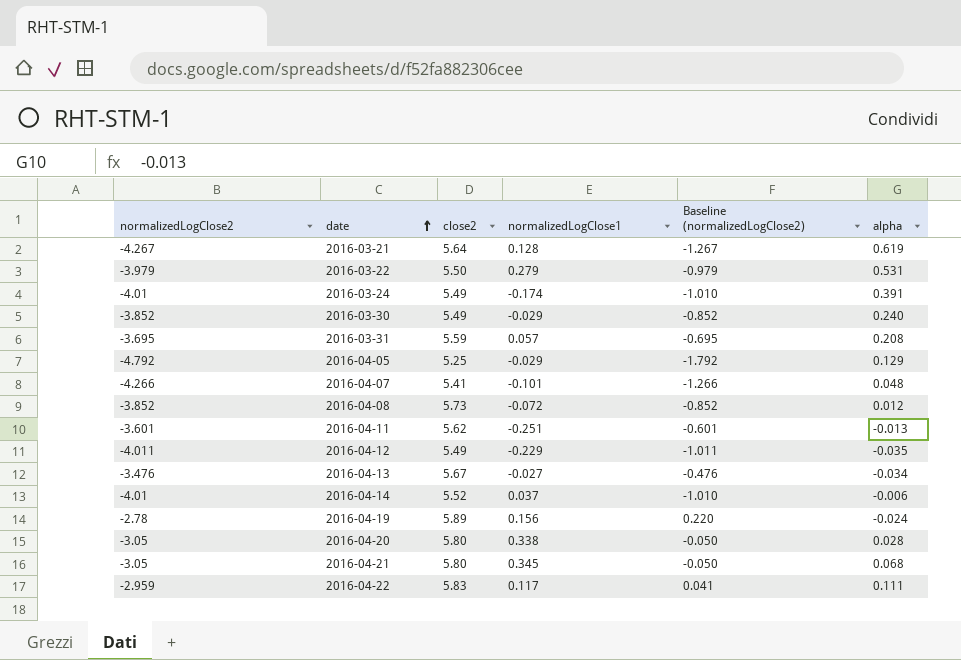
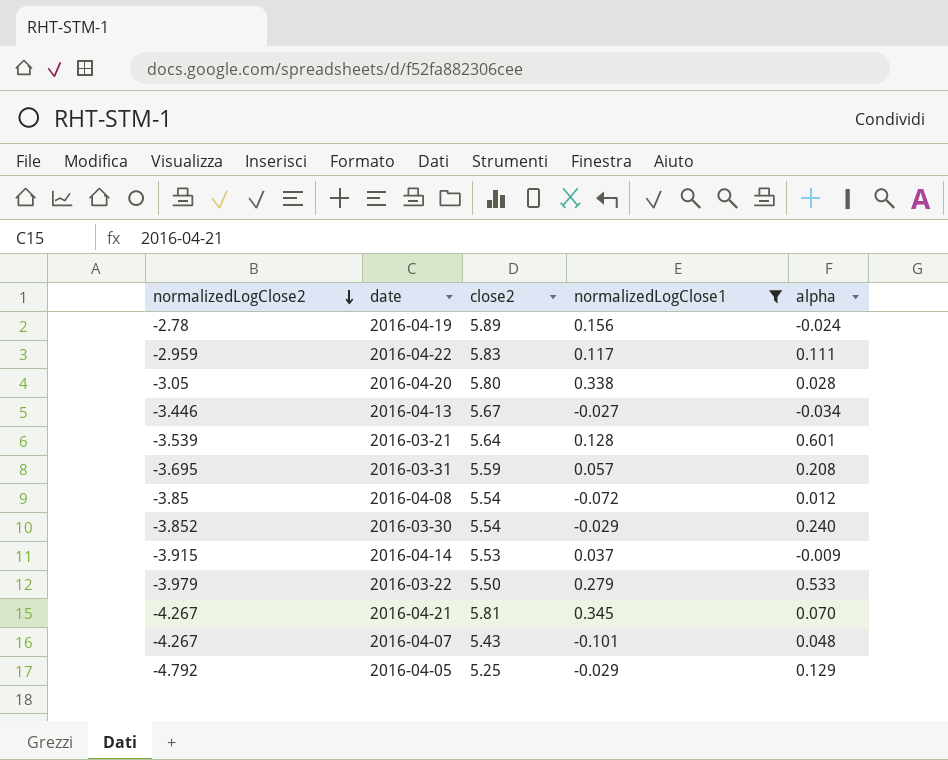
filter: none -> normalizedLogClose1 >= -0.101
row order: date ascending -> normalizedLogClose2 descending
column Baseline (normalizedLogClose2) | formula: [normalizedLogClose2] + 3 -> none
2016-04-13 | normalizedLogClose2: -3.476 -> -3.446
2016-03-21 | normalizedLogClose2: -4.267 -> -3.539
2016-03-21 | alpha: 0.619 -> 0.601
2016-04-08 | normalizedLogClose2: -3.852 -> -3.85
2016-04-08 | close2: 5.73 -> 5.54
2016-03-30 | close2: 5.49 -> 5.54
2016-04-14 | normalizedLogClose2: -4.01 -> -3.915
2016-04-14 | close2: 5.52 -> 5.53
2016-04-14 | alpha: -0.006 -> -0.009
2016-03-22 | alpha: 0.531 -> 0.533
2016-04-21 | normalizedLogClose2: -3.05 -> -4.267
2016-04-21 | close2: 5.80 -> 5.81
2016-04-21 | alpha: 0.068 -> 0.070
2016-04-07 | normalizedLogClose2: -4.266 -> -4.267
2016-04-07 | close2: 5.41 -> 5.43

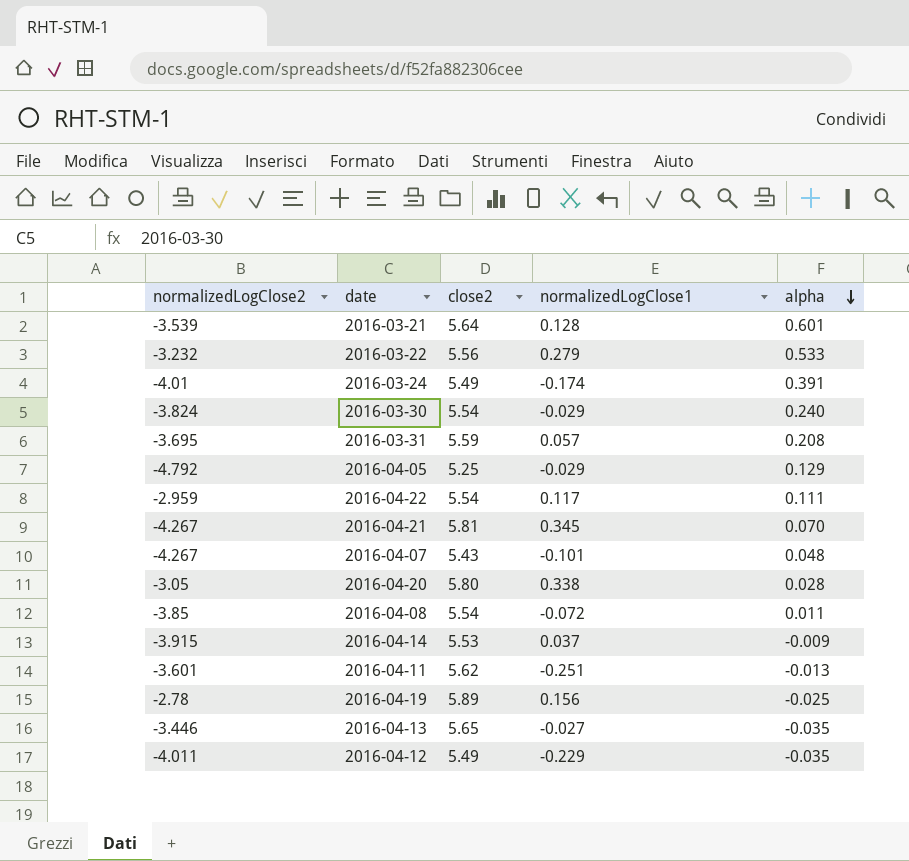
filter: normalizedLogClose1 >= -0.101 -> none
row order: normalizedLogClose2 descending -> alpha descending
2016-03-22 | normalizedLogClose2: -3.979 -> -3.232
2016-03-22 | close2: 5.50 -> 5.56
2016-03-30 | normalizedLogClose2: -3.852 -> -3.824
2016-04-22 | close2: 5.83 -> 5.54
2016-04-08 | alpha: 0.012 -> 0.011
2016-04-19 | alpha: -0.024 -> -0.025
2016-04-13 | close2: 5.67 -> 5.65
2016-04-13 | alpha: -0.034 -> -0.035

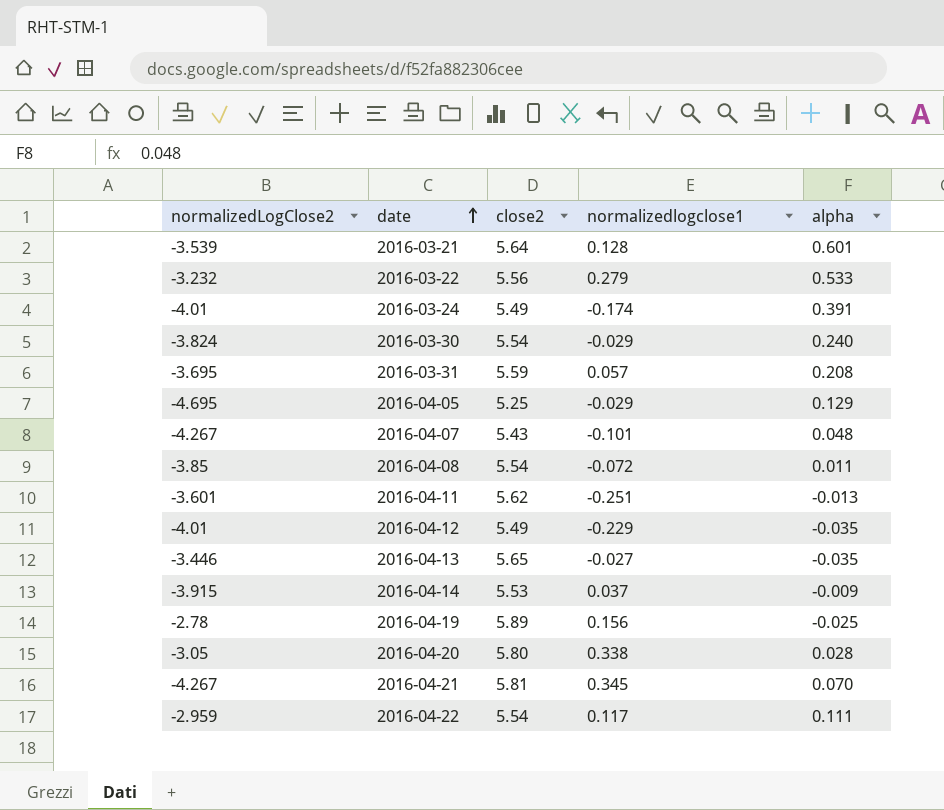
row order: alpha descending -> date ascending
column name: normalizedLogClose1 -> normalizedlogclose1
2016-04-05 | normalizedLogClose2: -4.792 -> -4.695
2016-04-12 | normalizedLogClose2: -4.011 -> -4.01

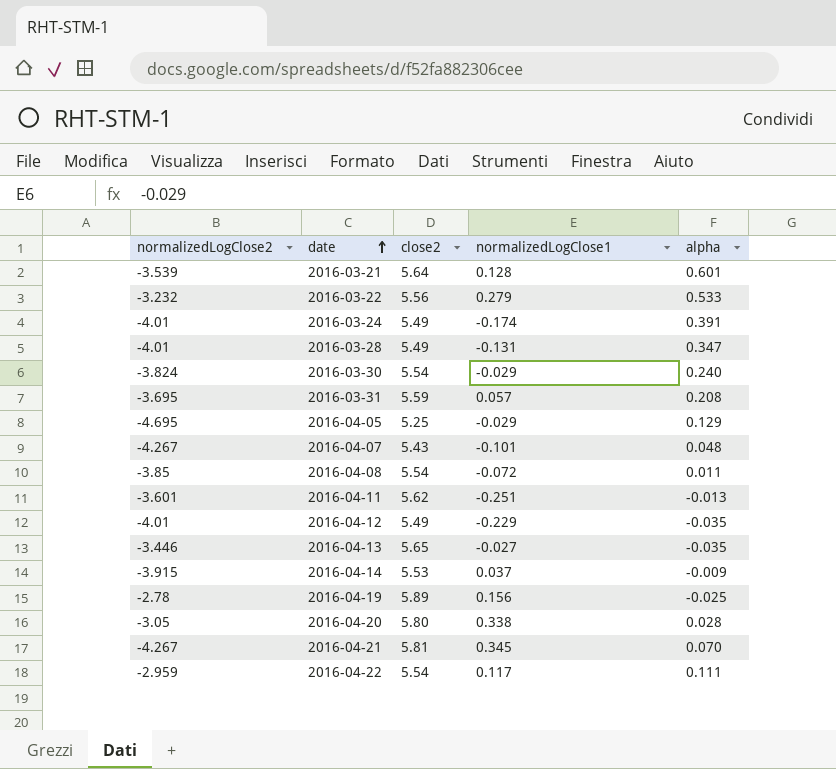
column name: normalizedlogclose1 -> normalizedLogClose1
row 2016-03-28: none -> -4.01 | 5.49 | -0.131 | 0.347

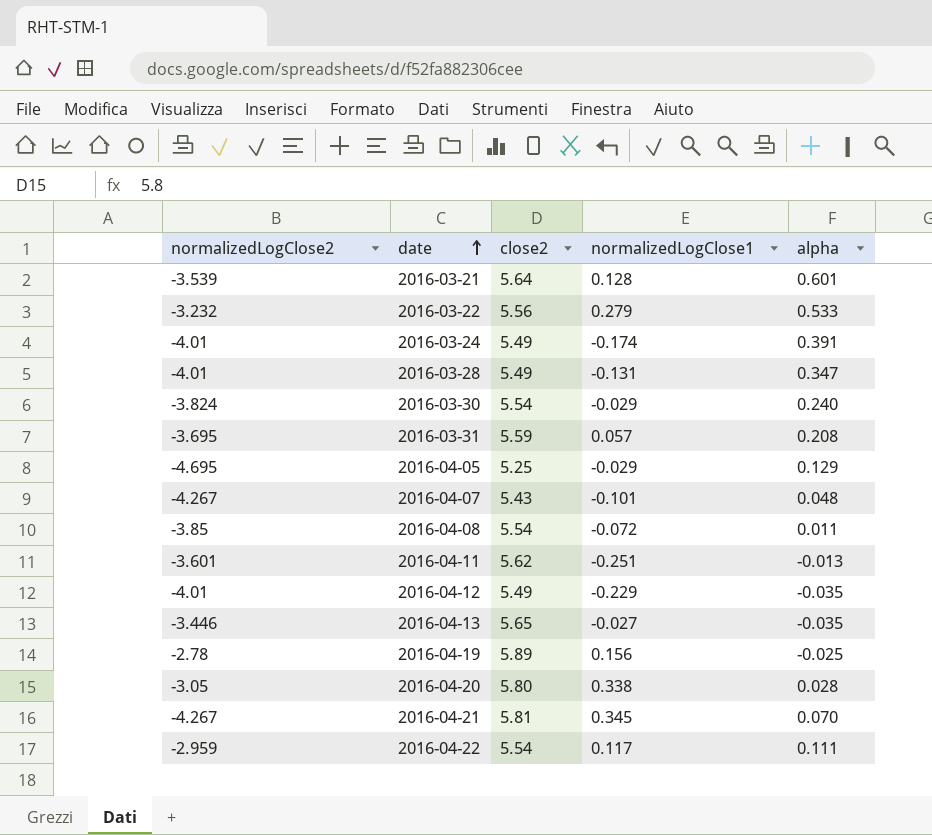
row 2016-04-14: -3.915 | 5.53 | 0.037 | -0.009 -> none

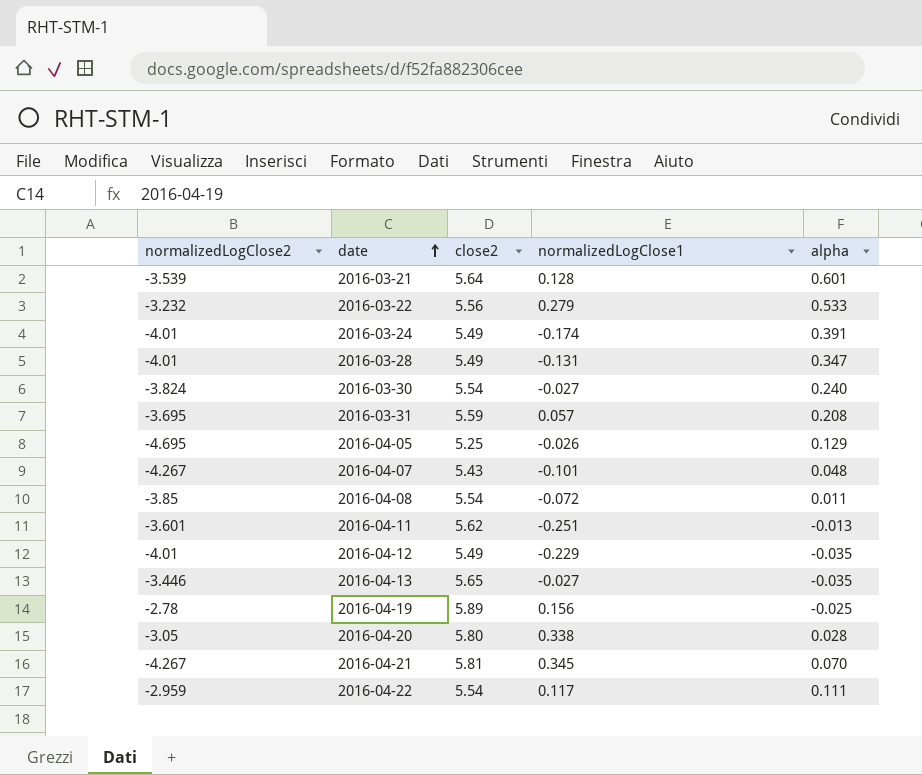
2016-03-30 | normalizedLogClose1: -0.029 -> -0.027
2016-04-05 | normalizedLogClose1: -0.029 -> -0.026

